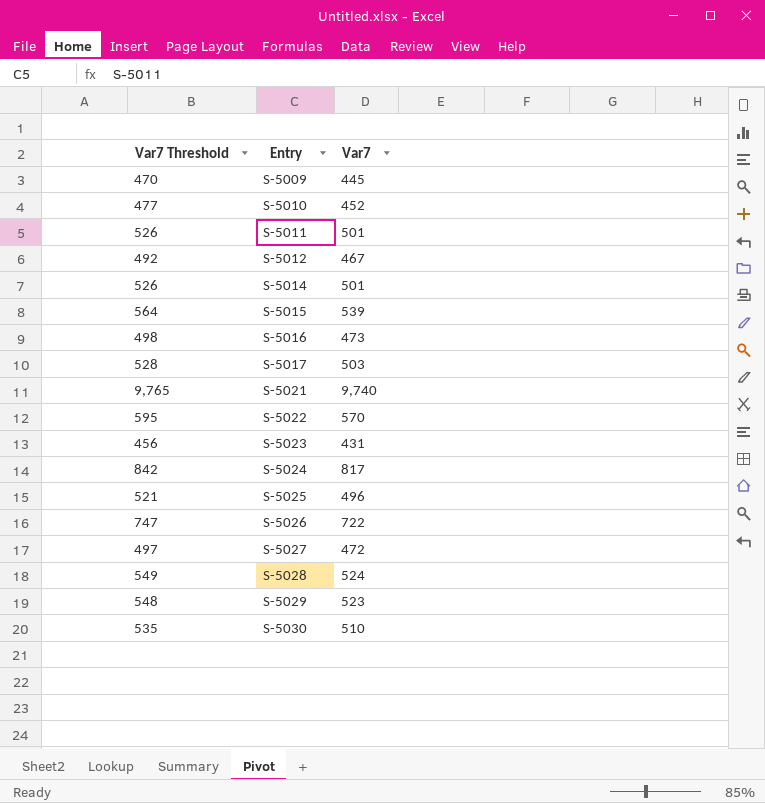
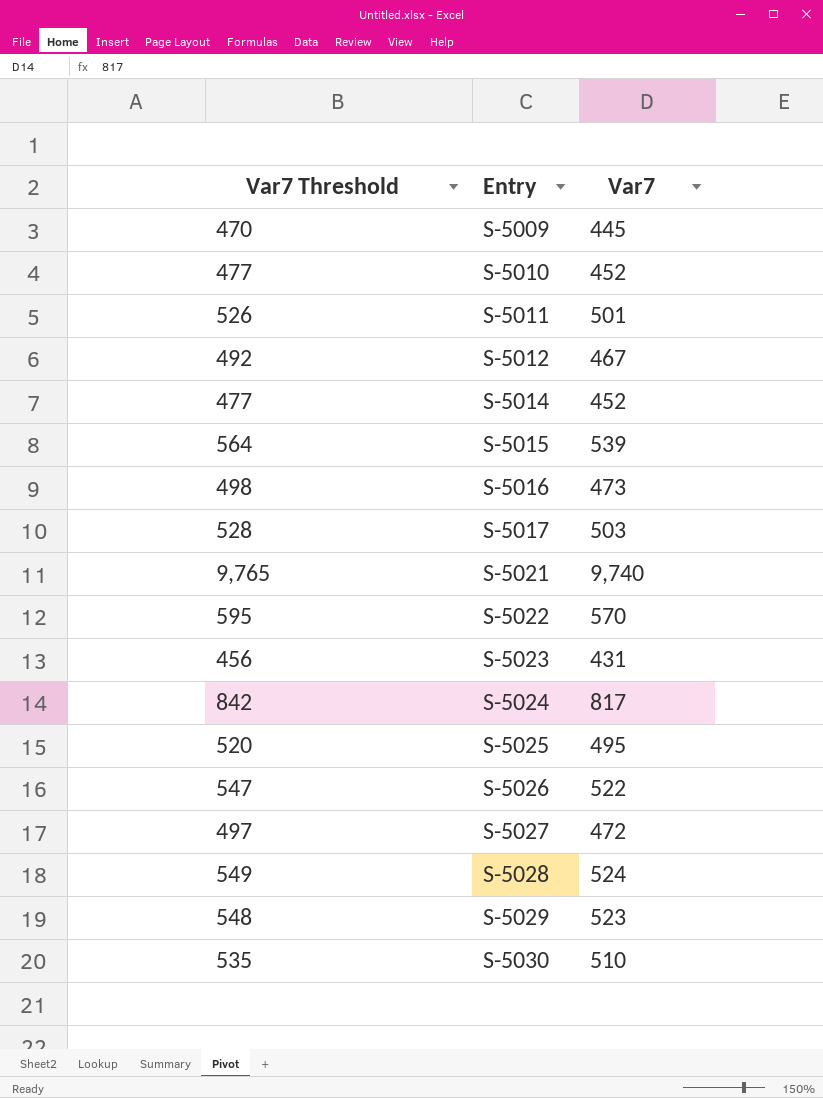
S-5014 | Var7 Threshold: 526 -> 477
S-5014 | Var7: 501 -> 452
S-5025 | Var7 Threshold: 521 -> 520
S-5025 | Var7: 496 -> 495
S-5026 | Var7 Threshold: 747 -> 547
S-5026 | Var7: 722 -> 522

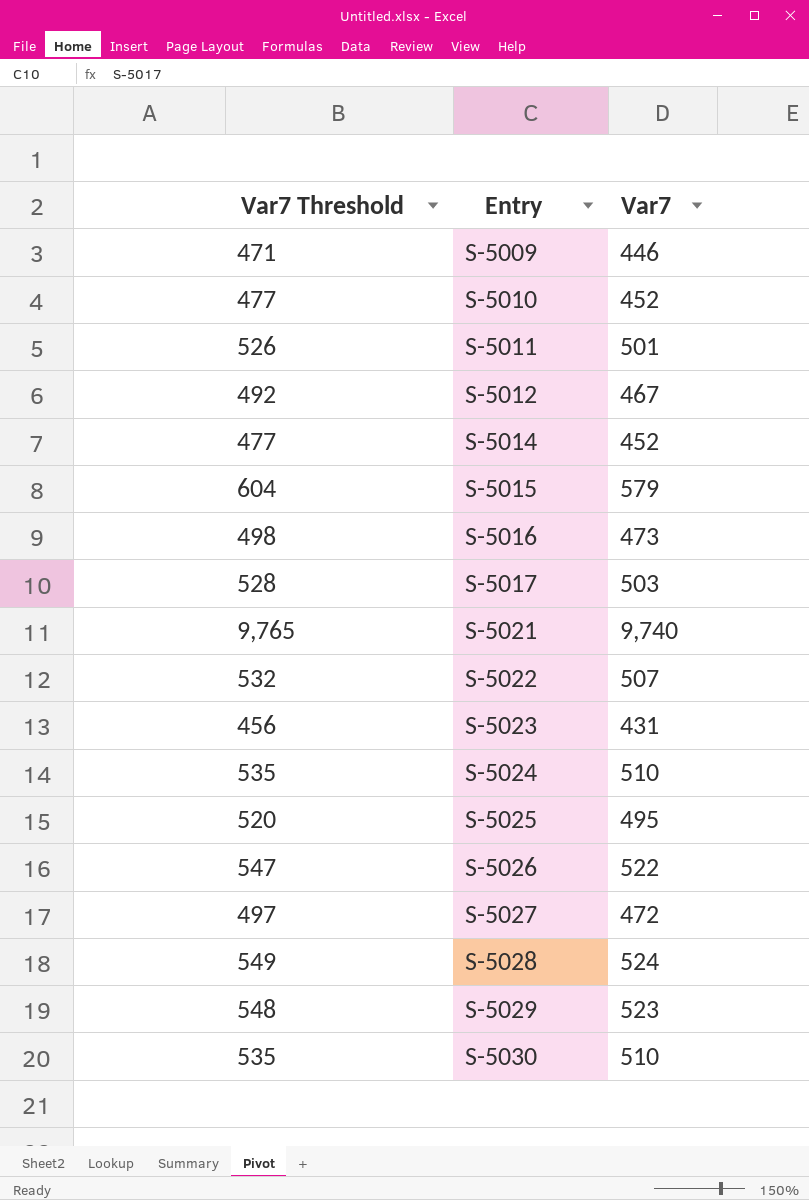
S-5009 | Var7 Threshold: 470 -> 471
S-5009 | Var7: 445 -> 446
S-5015 | Var7 Threshold: 564 -> 604
S-5015 | Var7: 539 -> 579
S-5022 | Var7 Threshold: 595 -> 532
S-5022 | Var7: 570 -> 507
S-5024 | Var7 Threshold: 842 -> 535
S-5024 | Var7: 817 -> 510

